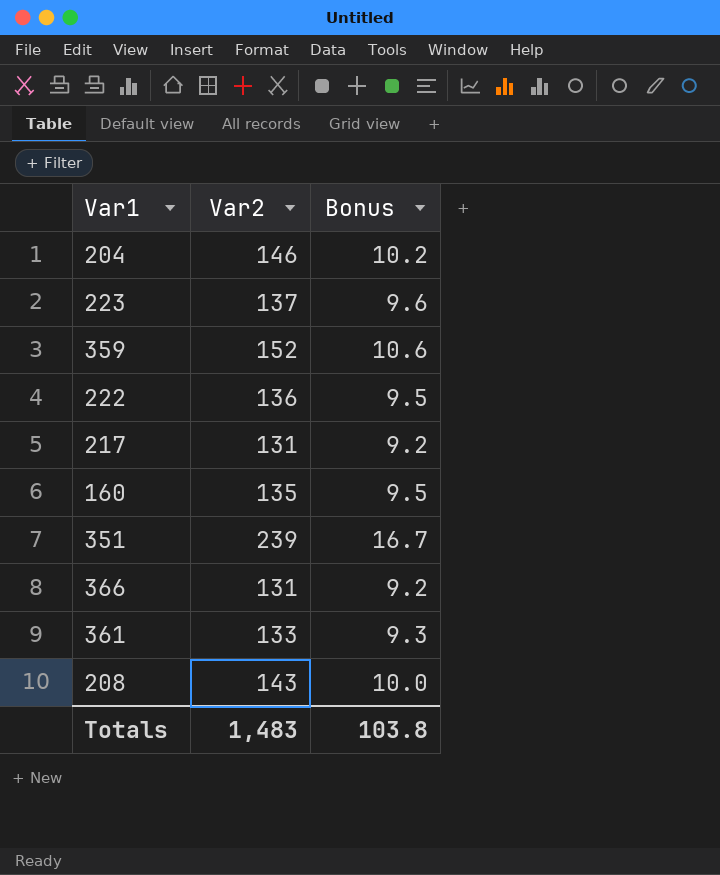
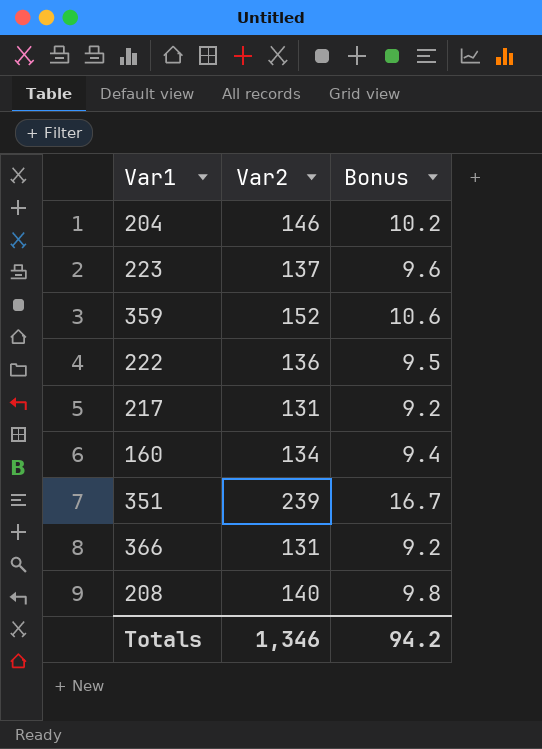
row 361: 133 | 9.3 -> none
160 | Var2: 135 -> 134
160 | Bonus: 9.5 -> 9.4
208 | Var2: 143 -> 140
208 | Bonus: 10.0 -> 9.8
Totals | Var2: 1,483 -> 1,346
Totals | Bonus: 103.8 -> 94.2

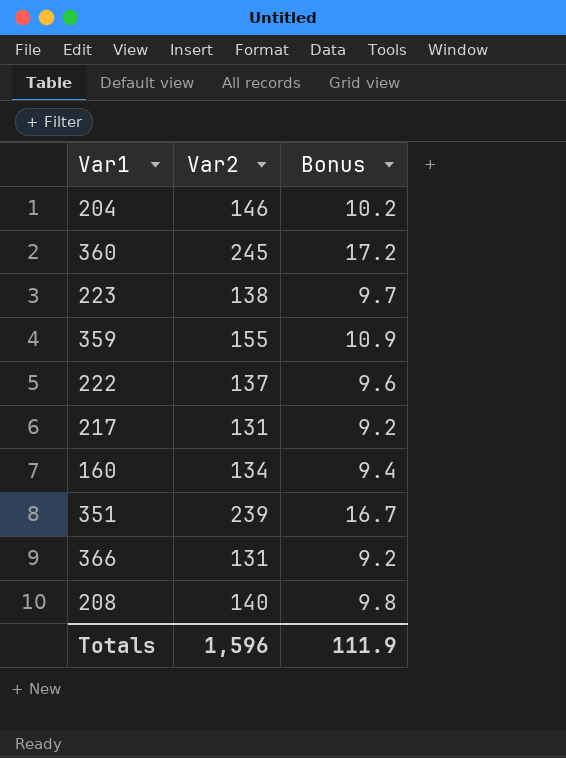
row 360: none -> 245 | 17.2
223 | Var2: 137 -> 138
223 | Bonus: 9.6 -> 9.7
359 | Var2: 152 -> 155
359 | Bonus: 10.6 -> 10.9
222 | Var2: 136 -> 137
222 | Bonus: 9.5 -> 9.6
Totals | Var2: 1,346 -> 1,596
Totals | Bonus: 94.2 -> 111.9

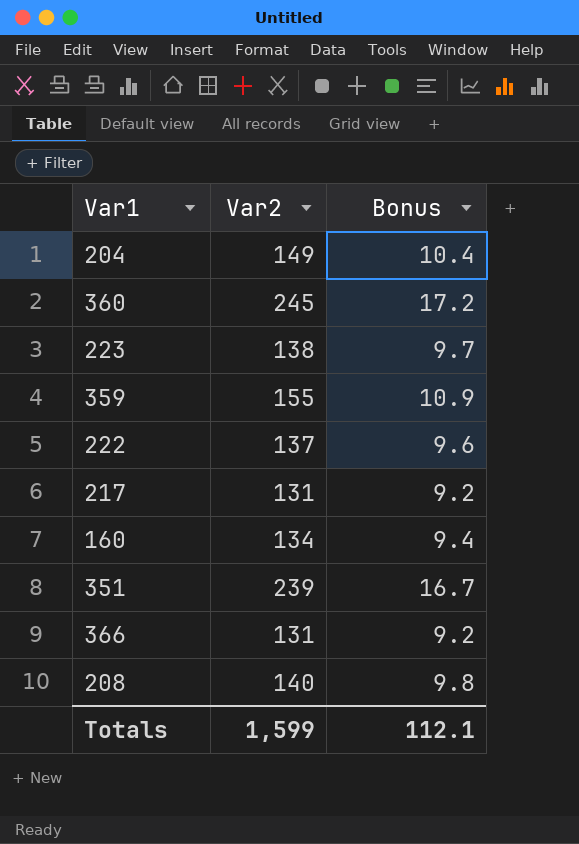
204 | Var2: 146 -> 149
204 | Bonus: 10.2 -> 10.4
Totals | Var2: 1,596 -> 1,599
Totals | Bonus: 111.9 -> 112.1

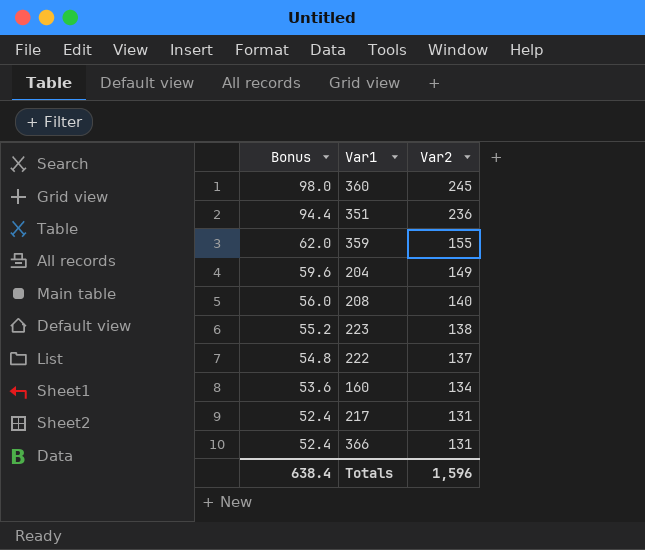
row order: none -> Bonus descending
column Bonus | formula: [Var2] * 0.07 -> [Var2] * 0.4
column Bonus | position: 3 -> 1
351 | Var2: 239 -> 236
Totals | Bonus: 112.1 -> 638.4
Totals | Var2: 1,599 -> 1,596

